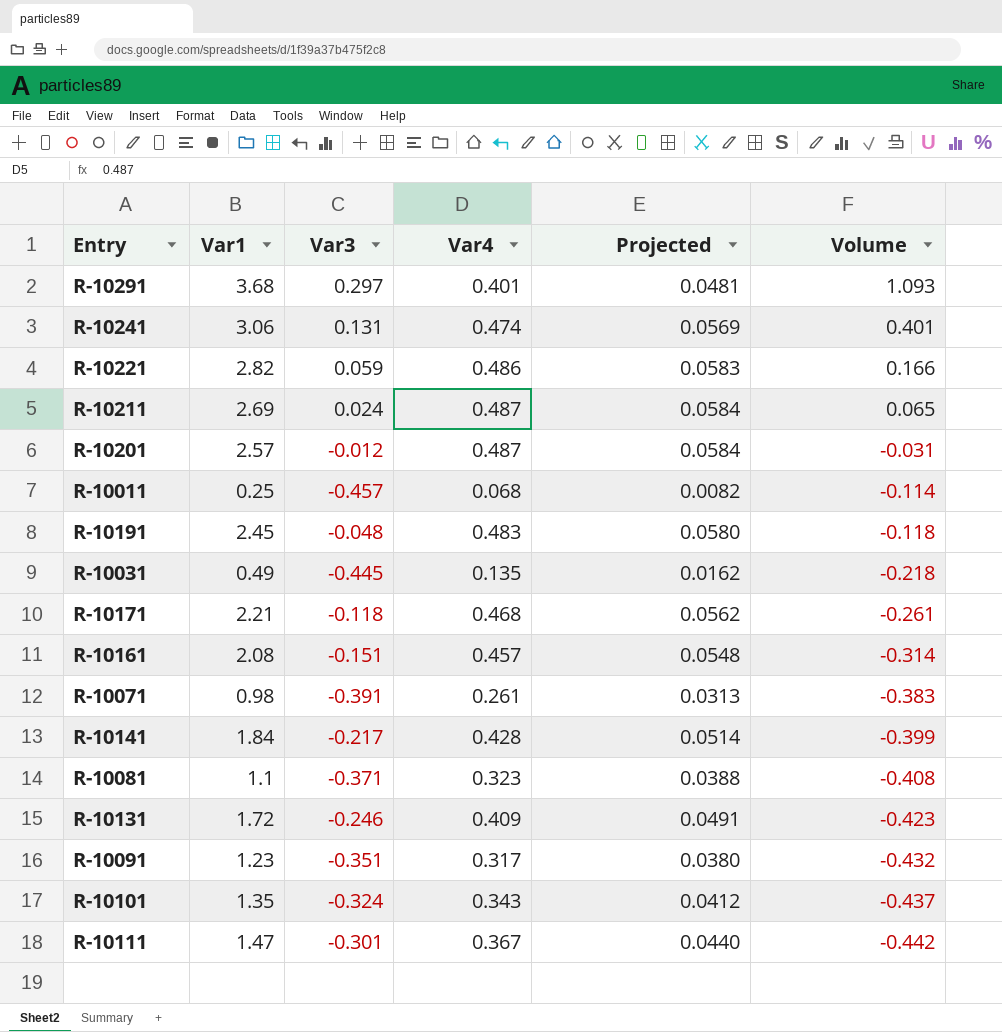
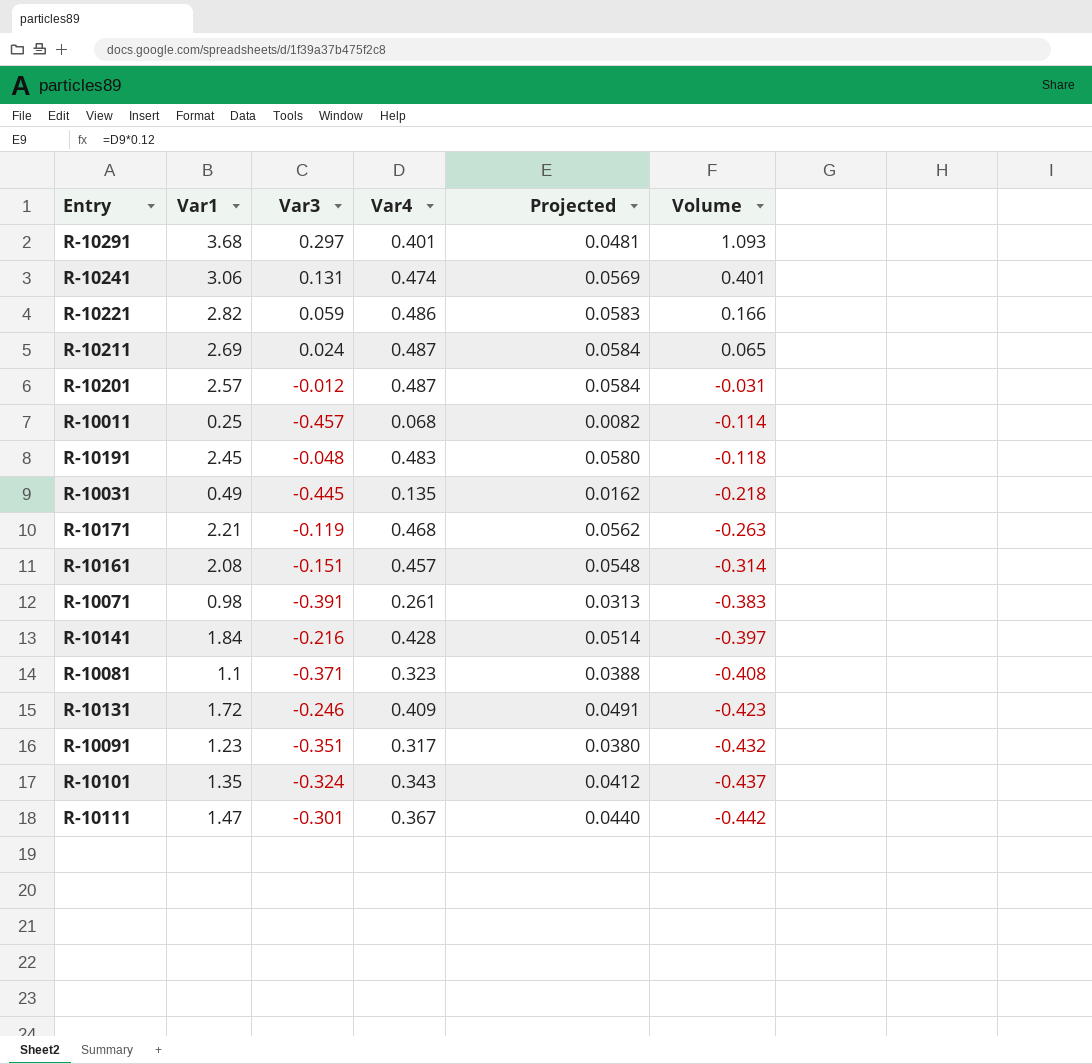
R-10171 | Var3: -0.118 -> -0.119
R-10171 | Volume: -0.261 -> -0.263
R-10141 | Var3: -0.217 -> -0.216
R-10141 | Volume: -0.399 -> -0.397

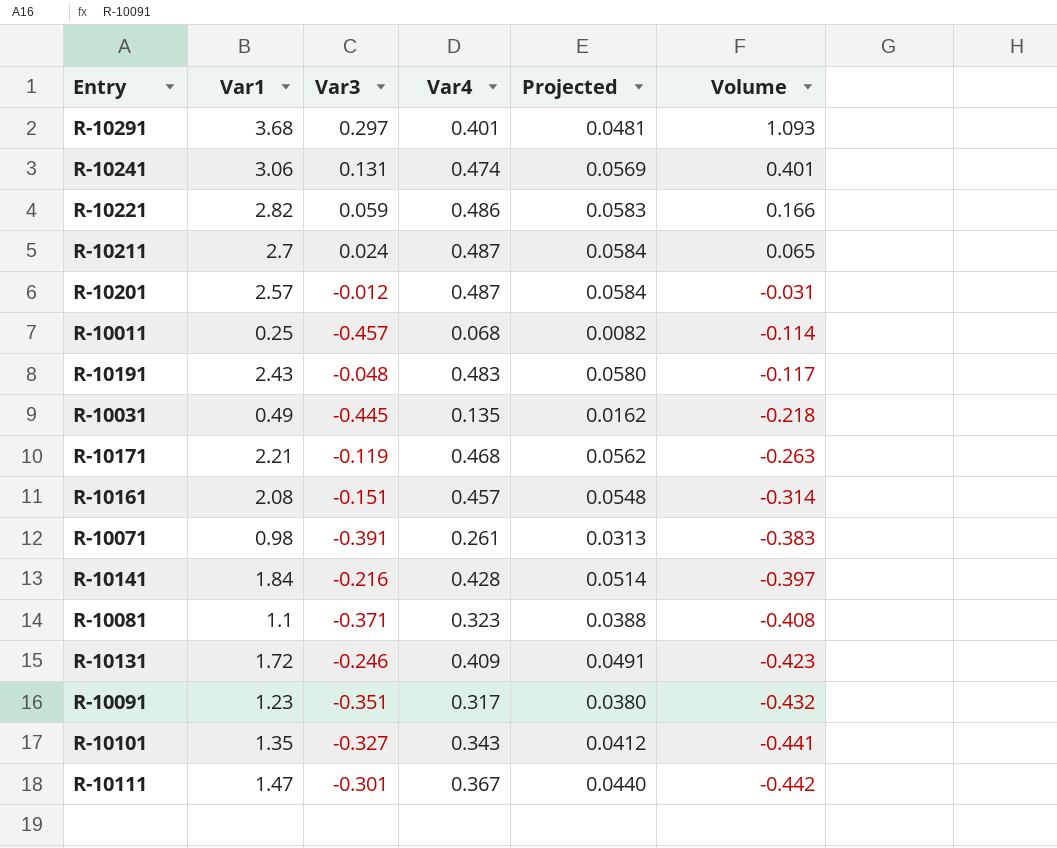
R-10211 | Var1: 2.69 -> 2.7
R-10191 | Var1: 2.45 -> 2.43
R-10191 | Volume: -0.118 -> -0.117
R-10101 | Var3: -0.324 -> -0.327
R-10101 | Volume: -0.437 -> -0.441

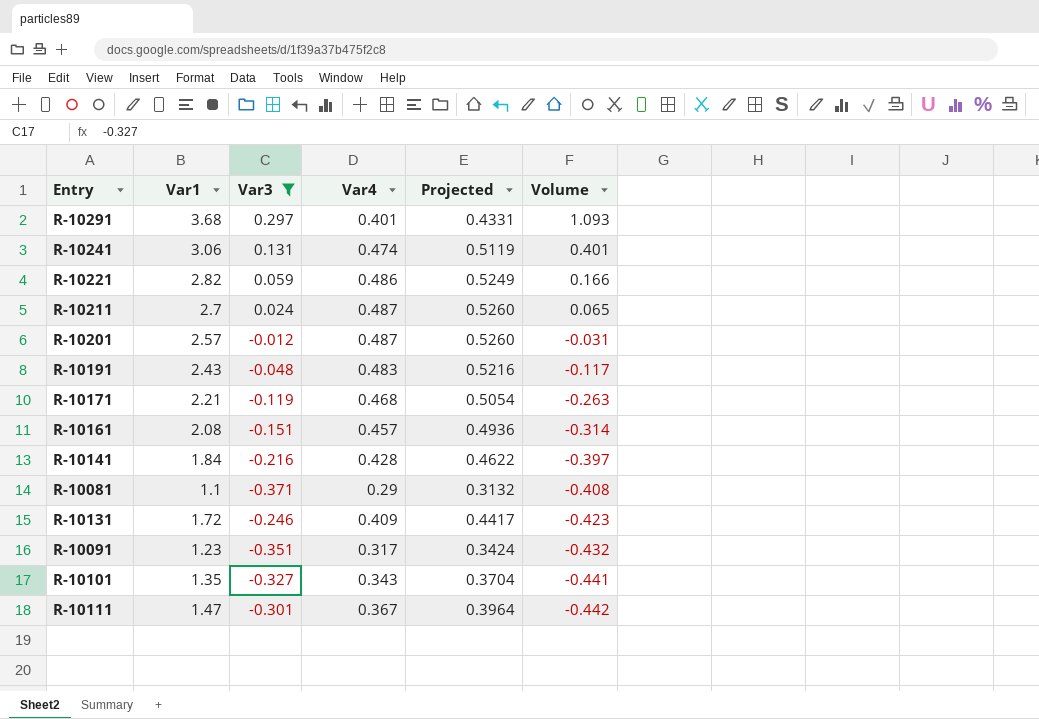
filter: none -> Var3 >= -0.371
column Projected | formula: [Var4] * 0.12 -> [Var4] * 1.08
R-10081 | Var4: 0.323 -> 0.29

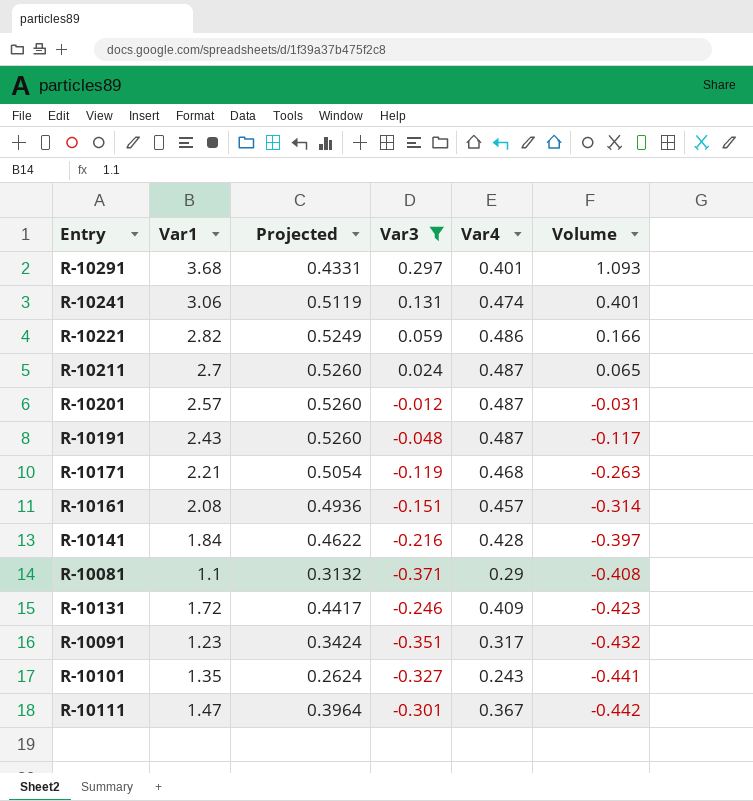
column Projected | position: 5 -> 3
R-10191 | Projected: 0.5216 -> 0.5260
R-10191 | Var4: 0.483 -> 0.487
R-10101 | Projected: 0.3704 -> 0.2624
R-10101 | Var4: 0.343 -> 0.243

